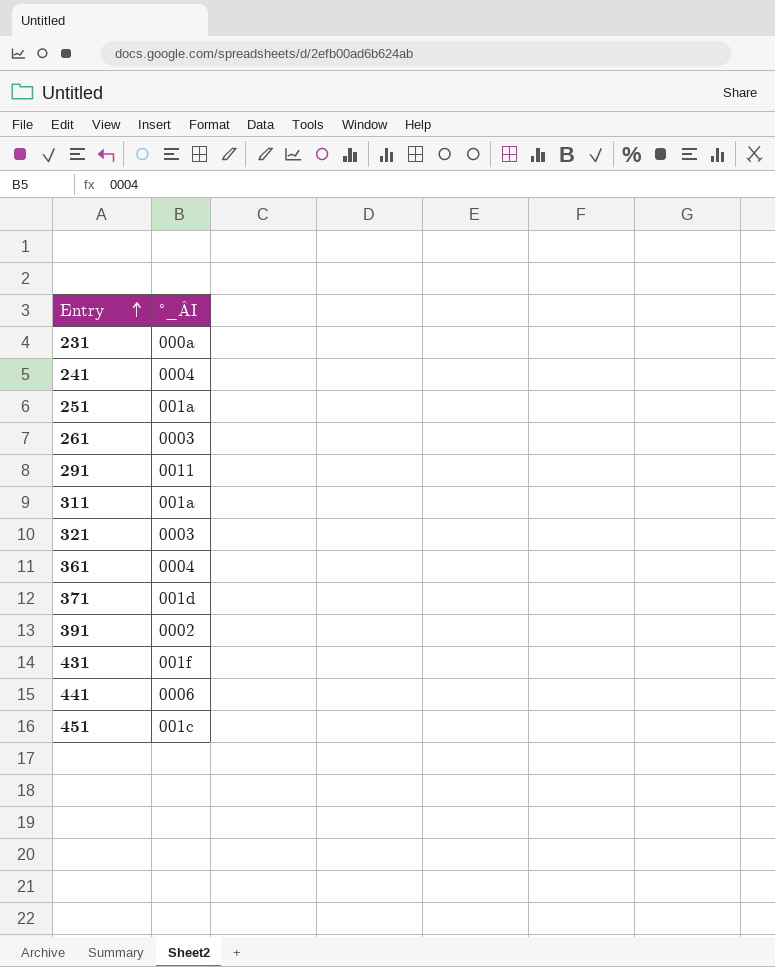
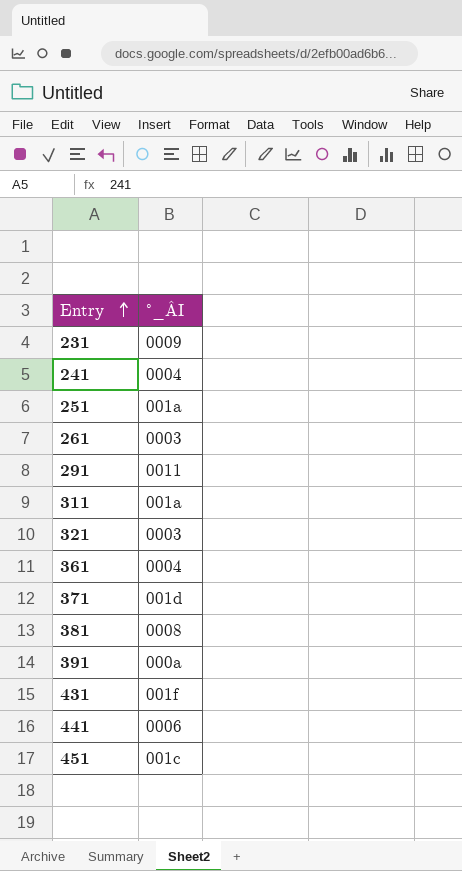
231 | °_ÂI: 000a -> 0009
row 381: none -> 0008
391 | °_ÂI: 0002 -> 000a

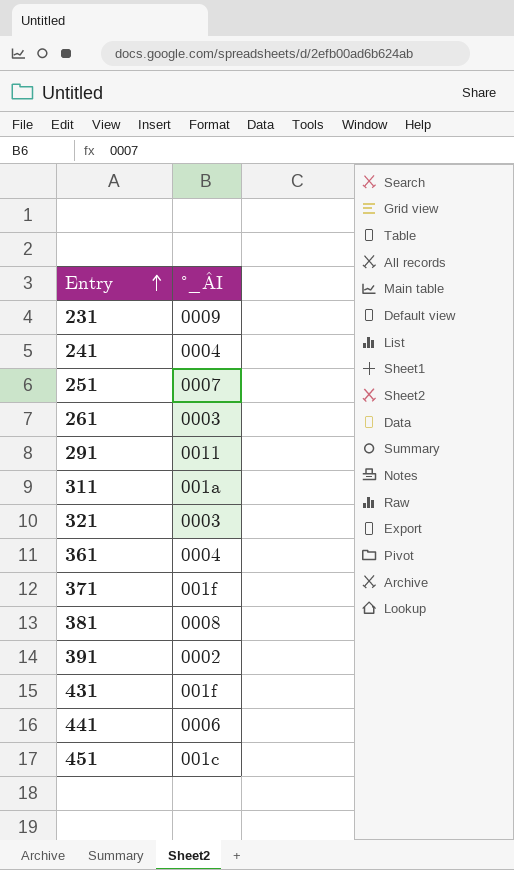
251 | °_ÂI: 001a -> 0007
371 | °_ÂI: 001d -> 001f
391 | °_ÂI: 000a -> 0002

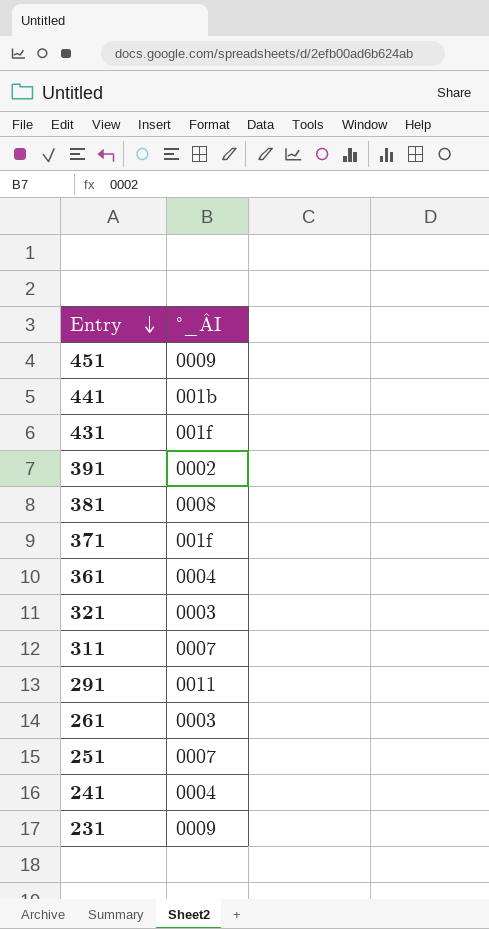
row order: Entry ascending -> Entry descending
451 | °_ÂI: 001c -> 0009
441 | °_ÂI: 0006 -> 001b
311 | °_ÂI: 001a -> 0007

